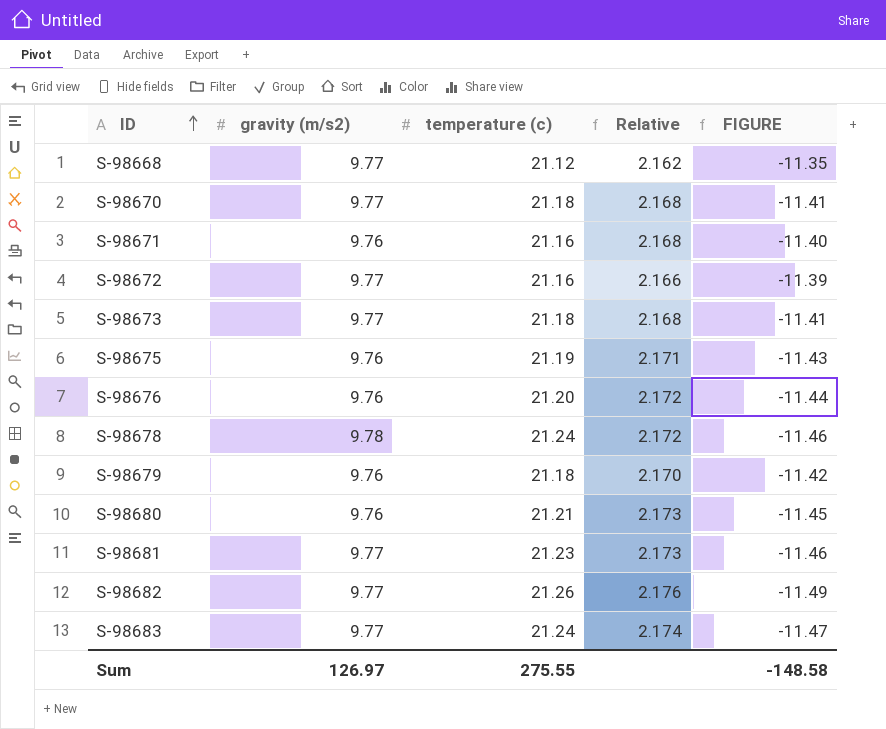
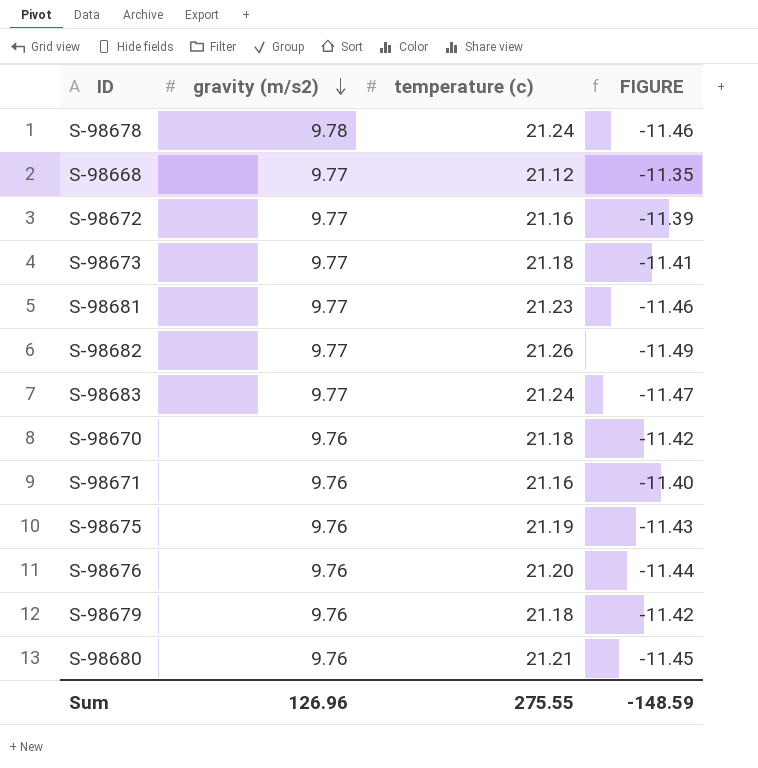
row order: ID ascending -> gravity (m/s2) descending
column Relative | formula: [temperature (c)] / [gravity (m/s2)] -> none
S-98670 | gravity (m/s2): 9.77 -> 9.76
S-98670 | FIGURE: -11.41 -> -11.42
Sum | gravity (m/s2): 126.97 -> 126.96
Sum | FIGURE: -148.58 -> -148.59

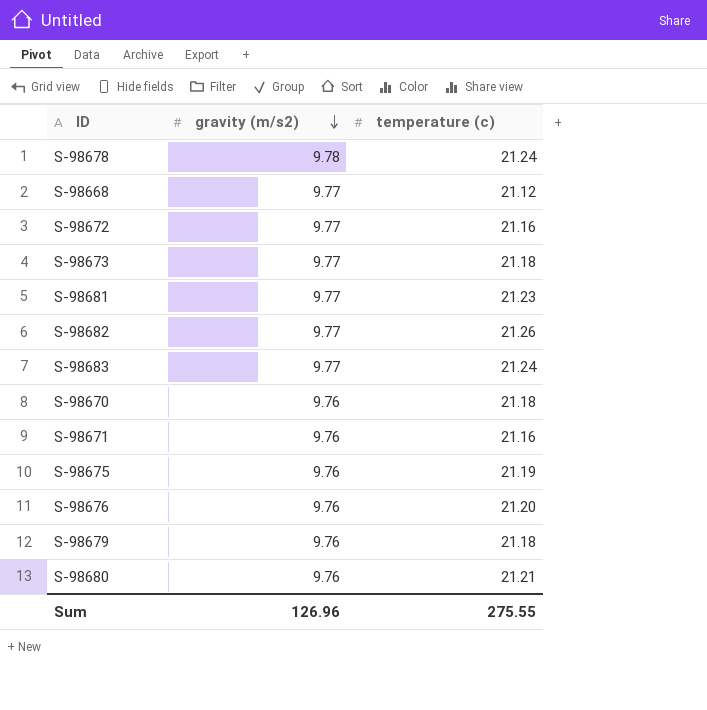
column FIGURE | formula: [gravity (m/s2)] - [temperature (c)] -> none

